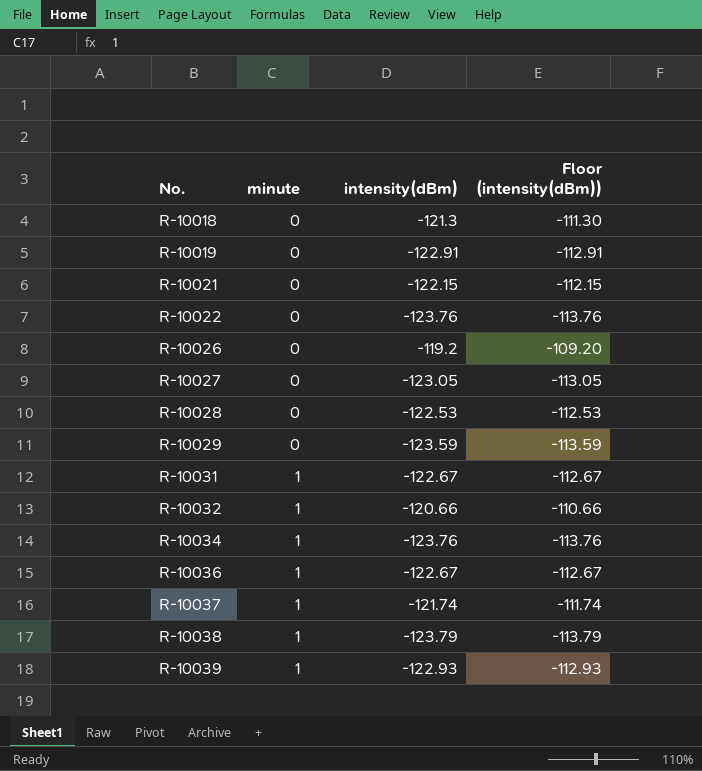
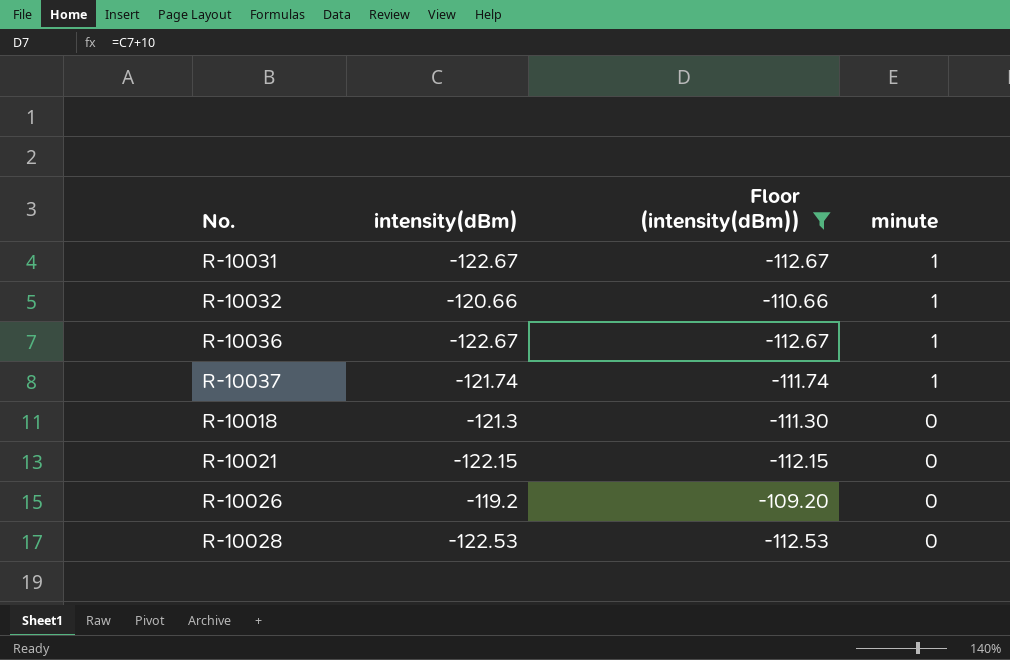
filter: none -> Floor (intensity(dBm)) >= -112.67
row order: No. ascending -> minute descending
column minute | position: 2 -> 4

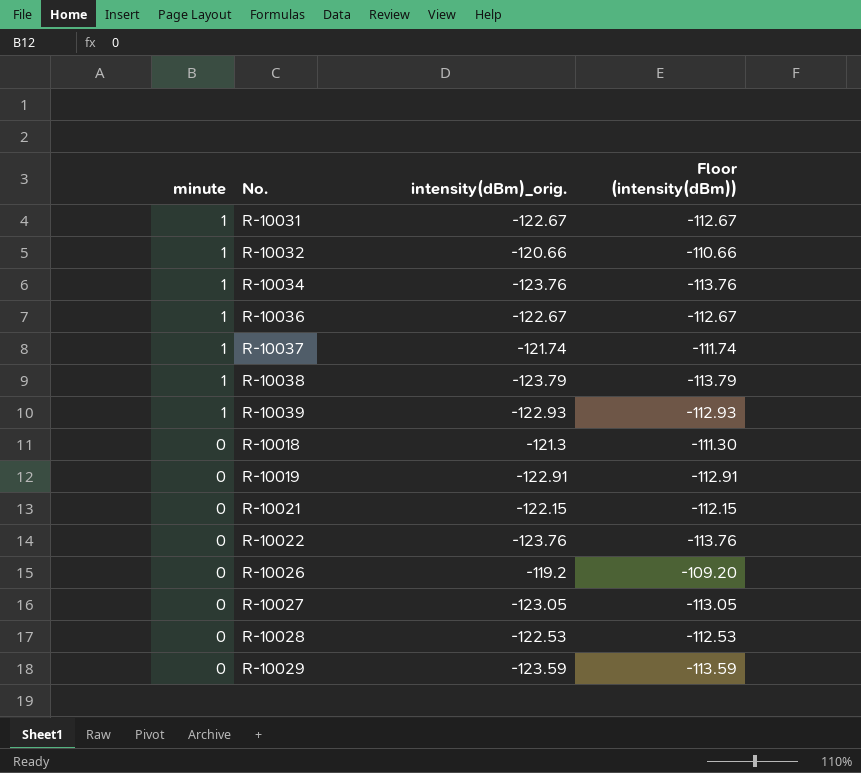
filter: Floor (intensity(dBm)) >= -112.67 -> none
column minute | position: 4 -> 1
column name: intensity(dBm) -> intensity(dBm)_orig.

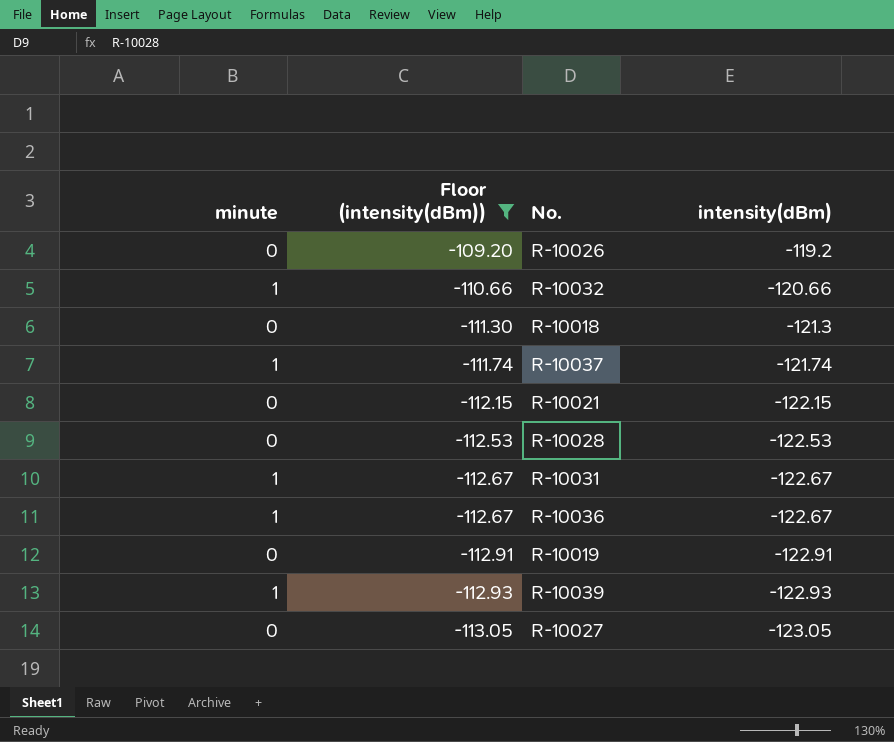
filter: none -> Floor (intensity(dBm)) >= -113.05
row order: minute descending -> Floor (intensity(dBm)) descending
column Floor (intensity(dBm)) | position: 4 -> 2
column name: intensity(dBm)_orig. -> intensity(dBm)

